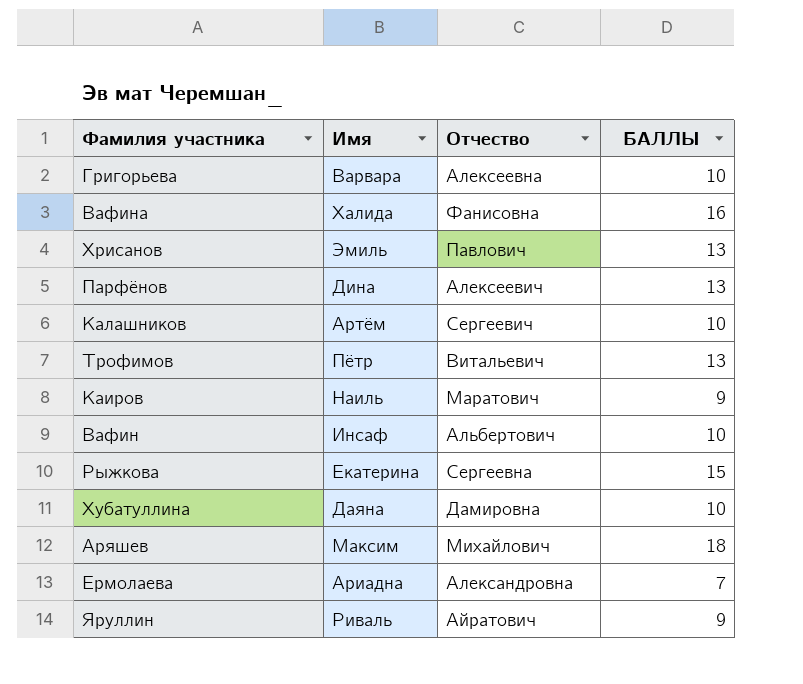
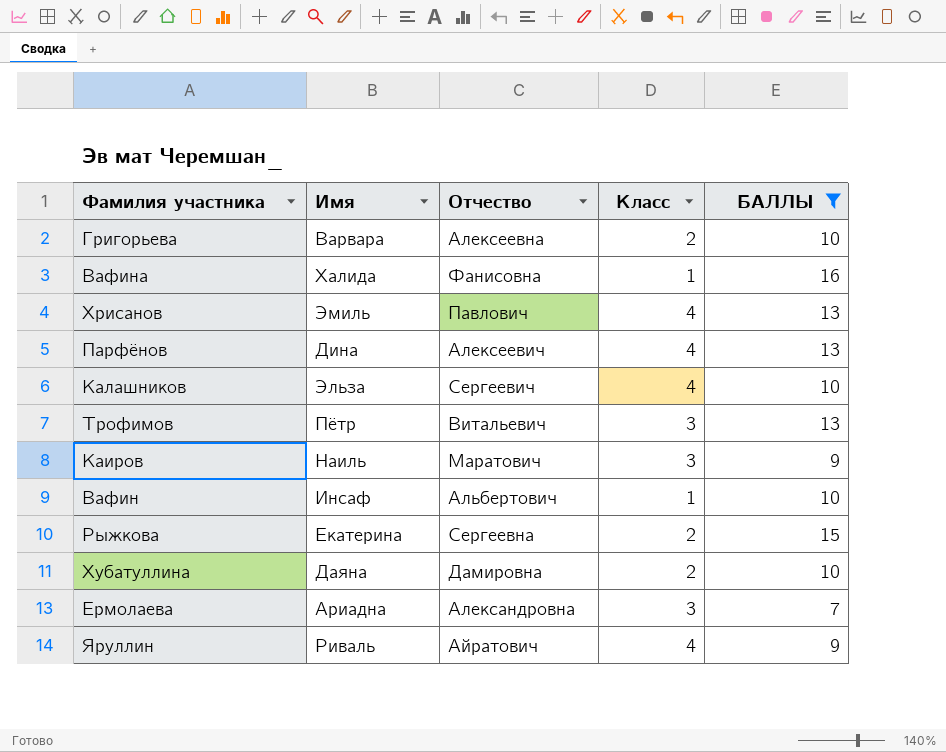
filter: none -> БАЛЛЫ != 18
column Класс | position: none -> 4
Калашников | Имя: Артём -> Эльза

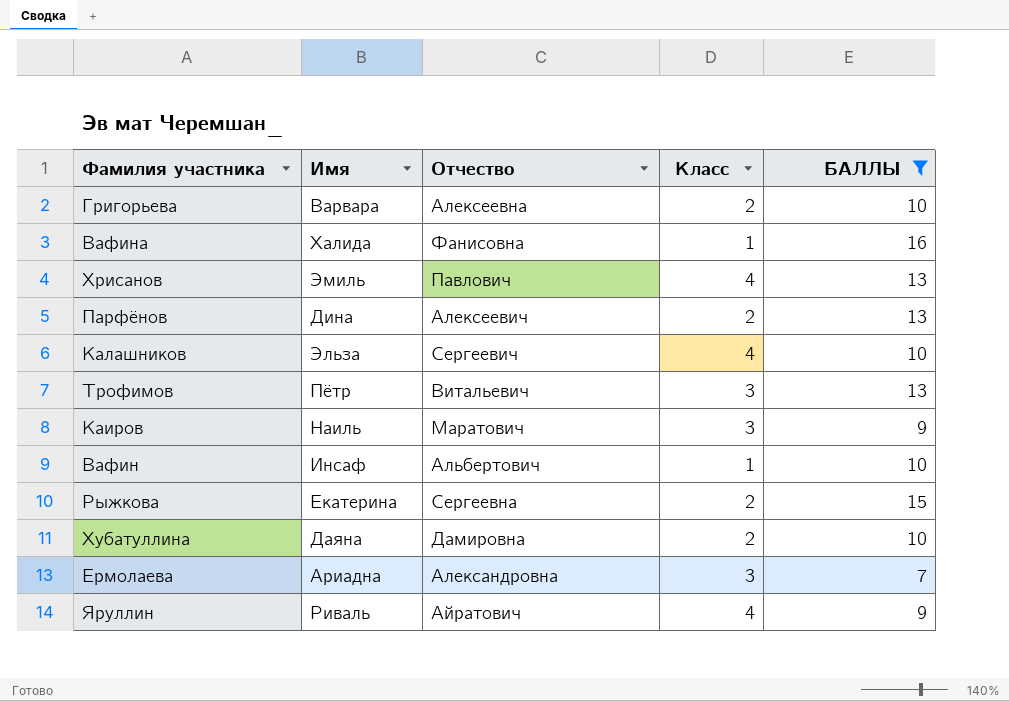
Парфёнов | Класс: 4 -> 2

